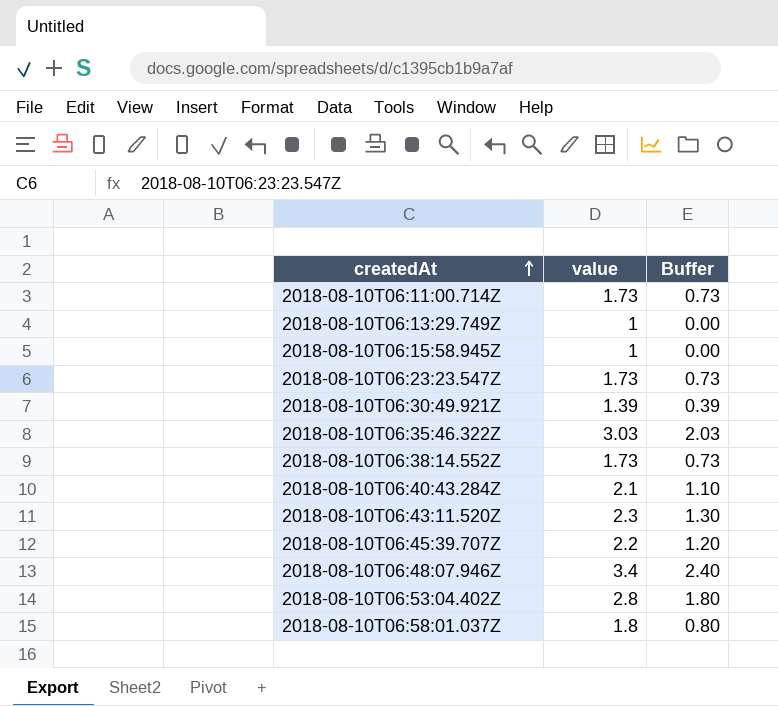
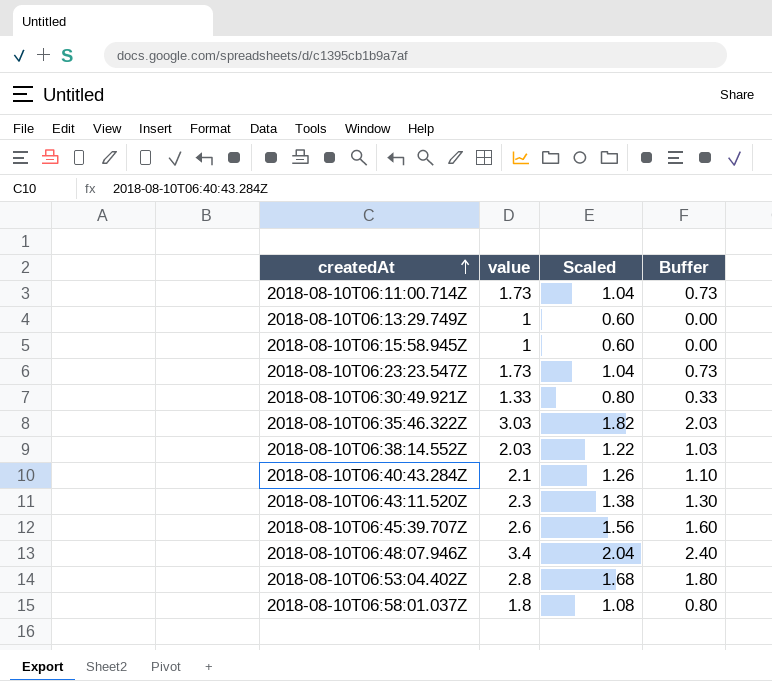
column Scaled | formula: none -> [value] * 0.6
2018-08-10T06:30:49.921Z | value: 1.39 -> 1.33
2018-08-10T06:30:49.921Z | Buffer: 0.39 -> 0.33
2018-08-10T06:38:14.552Z | value: 1.73 -> 2.03
2018-08-10T06:38:14.552Z | Buffer: 0.73 -> 1.03
2018-08-10T06:45:39.707Z | value: 2.2 -> 2.6
2018-08-10T06:45:39.707Z | Buffer: 1.20 -> 1.60

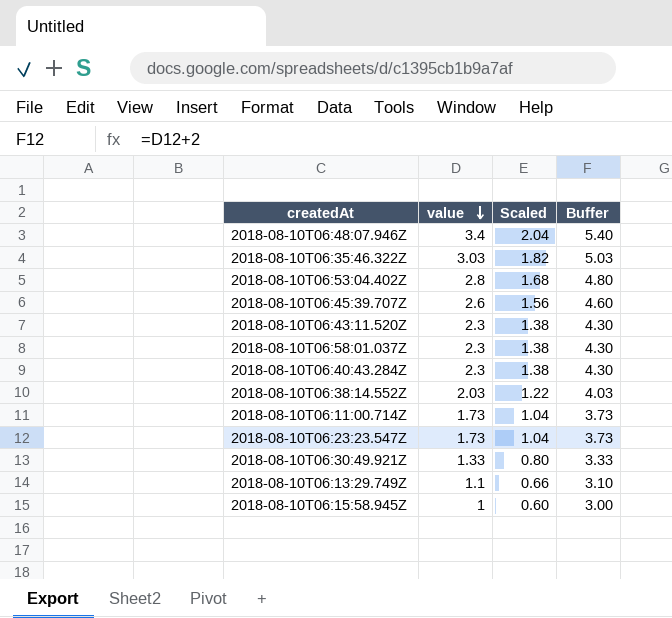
row order: createdAt ascending -> value descending
column Buffer | formula: [value] - 1 -> [value] + 2
2018-08-10T06:58:01.037Z | value: 1.8 -> 2.3
2018-08-10T06:58:01.037Z | Scaled: 1.08 -> 1.38
2018-08-10T06:40:43.284Z | value: 2.1 -> 2.3
2018-08-10T06:40:43.284Z | Scaled: 1.26 -> 1.38
2018-08-10T06:13:29.749Z | value: 1 -> 1.1
2018-08-10T06:13:29.749Z | Scaled: 0.60 -> 0.66

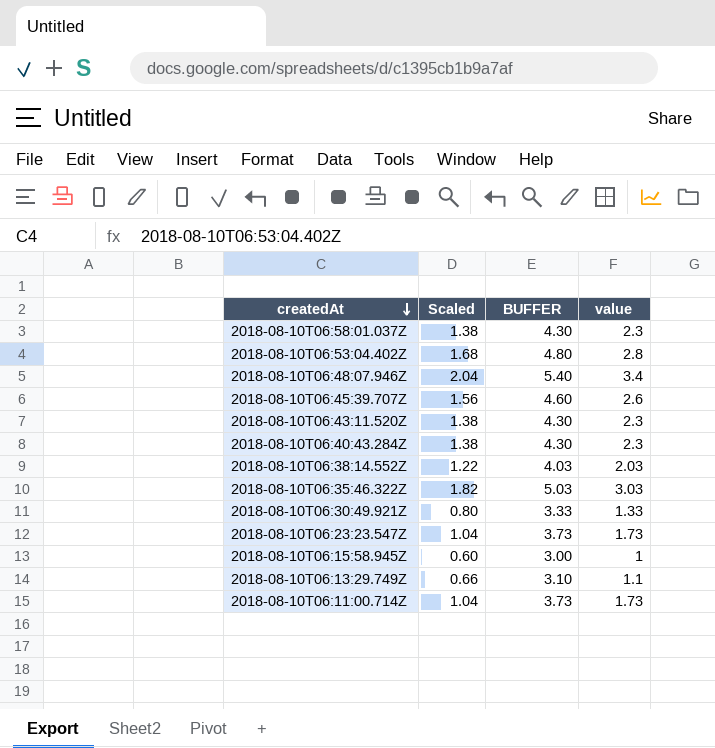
row order: value descending -> createdAt descending
column name: Buffer -> BUFFER
column value | position: 2 -> 4

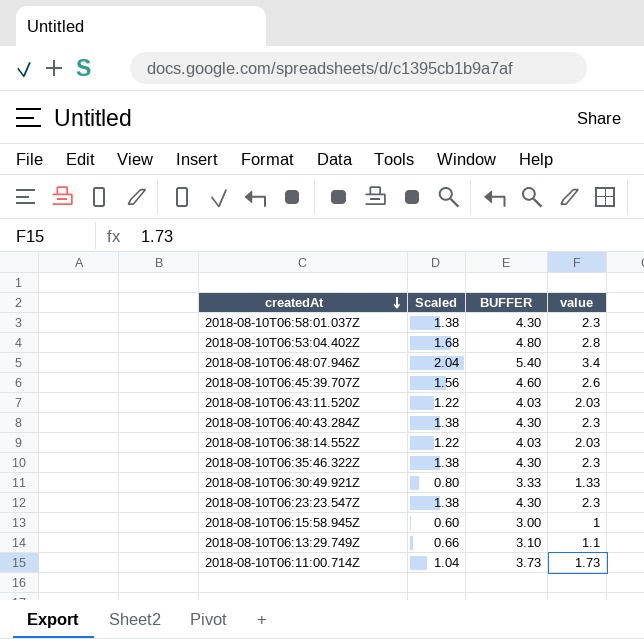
2018-08-10T06:43:11.520Z | Scaled: 1.38 -> 1.22
2018-08-10T06:43:11.520Z | BUFFER: 4.30 -> 4.03
2018-08-10T06:43:11.520Z | value: 2.3 -> 2.03
2018-08-10T06:35:46.322Z | Scaled: 1.82 -> 1.38
2018-08-10T06:35:46.322Z | BUFFER: 5.03 -> 4.30
2018-08-10T06:35:46.322Z | value: 3.03 -> 2.3
2018-08-10T06:23:23.547Z | Scaled: 1.04 -> 1.38
2018-08-10T06:23:23.547Z | BUFFER: 3.73 -> 4.30
2018-08-10T06:23:23.547Z | value: 1.73 -> 2.3

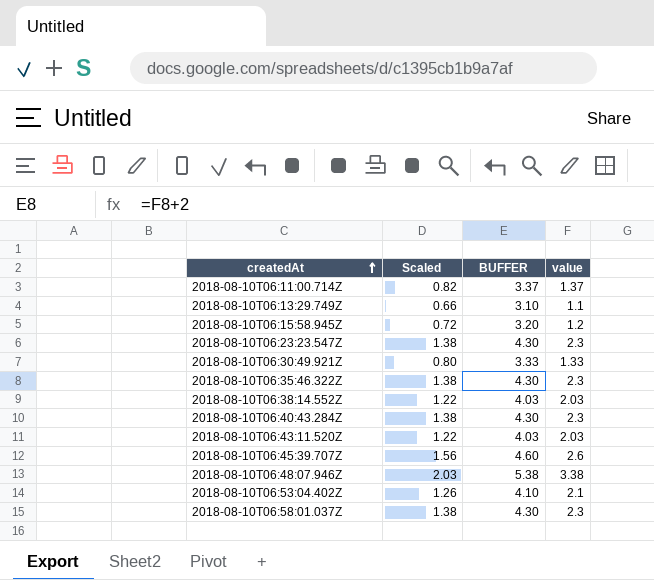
row order: createdAt descending -> createdAt ascending
2018-08-10T06:11:00.714Z | Scaled: 1.04 -> 0.82
2018-08-10T06:11:00.714Z | BUFFER: 3.73 -> 3.37
2018-08-10T06:11:00.714Z | value: 1.73 -> 1.37
2018-08-10T06:15:58.945Z | Scaled: 0.60 -> 0.72
2018-08-10T06:15:58.945Z | BUFFER: 3.00 -> 3.20
2018-08-10T06:15:58.945Z | value: 1 -> 1.2
2018-08-10T06:48:07.946Z | Scaled: 2.04 -> 2.03
2018-08-10T06:48:07.946Z | BUFFER: 5.40 -> 5.38
2018-08-10T06:48:07.946Z | value: 3.4 -> 3.38
2018-08-10T06:53:04.402Z | Scaled: 1.68 -> 1.26
2018-08-10T06:53:04.402Z | BUFFER: 4.80 -> 4.10
2018-08-10T06:53:04.402Z | value: 2.8 -> 2.1

